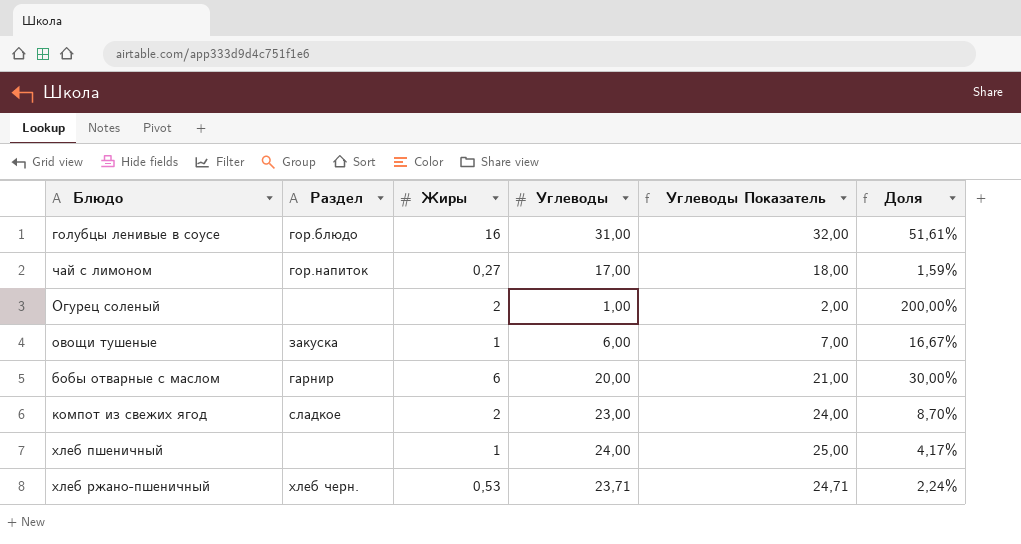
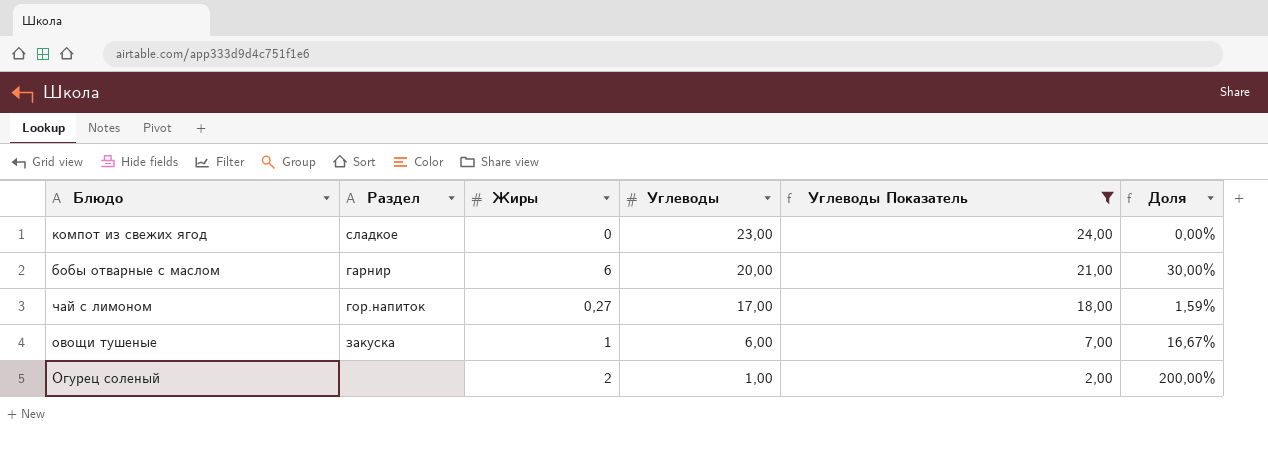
filter: none -> Углеводы Показатель <= 24,00
row order: none -> Углеводы descending
компот из свежих ягод | Жиры: 2 -> 0
компот из свежих ягод | Доля: 8,70% -> 0,00%

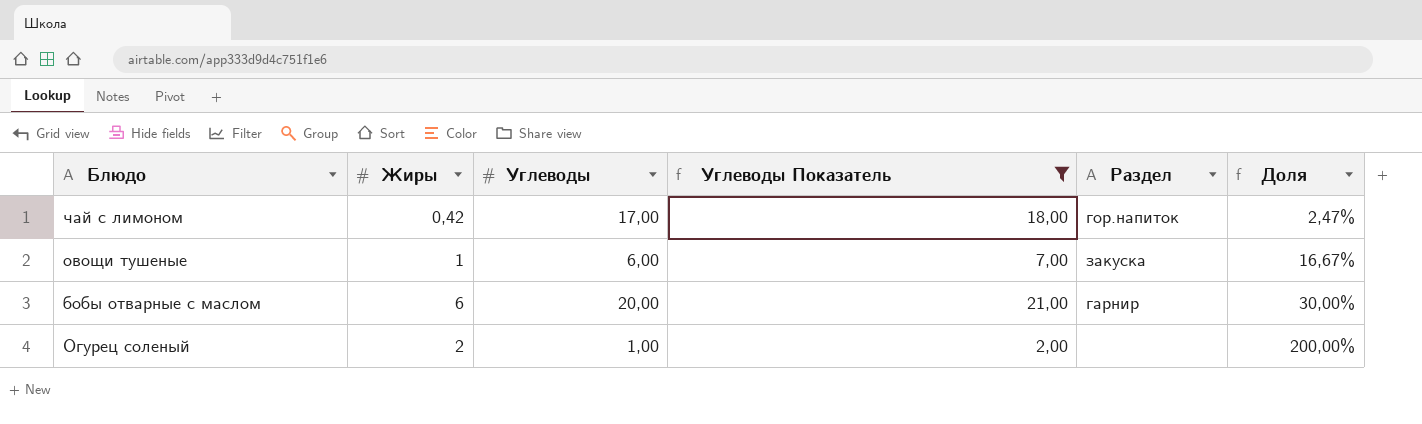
row order: Углеводы descending -> Доля ascending
column Раздел | position: 2 -> 5
row компот из свежих ягод: сладкое | 0 | 23,00 | 24,00 | 0,00% -> none
чай с лимоном | Жиры: 0,27 -> 0,42
чай с лимоном | Доля: 1,59% -> 2,47%

